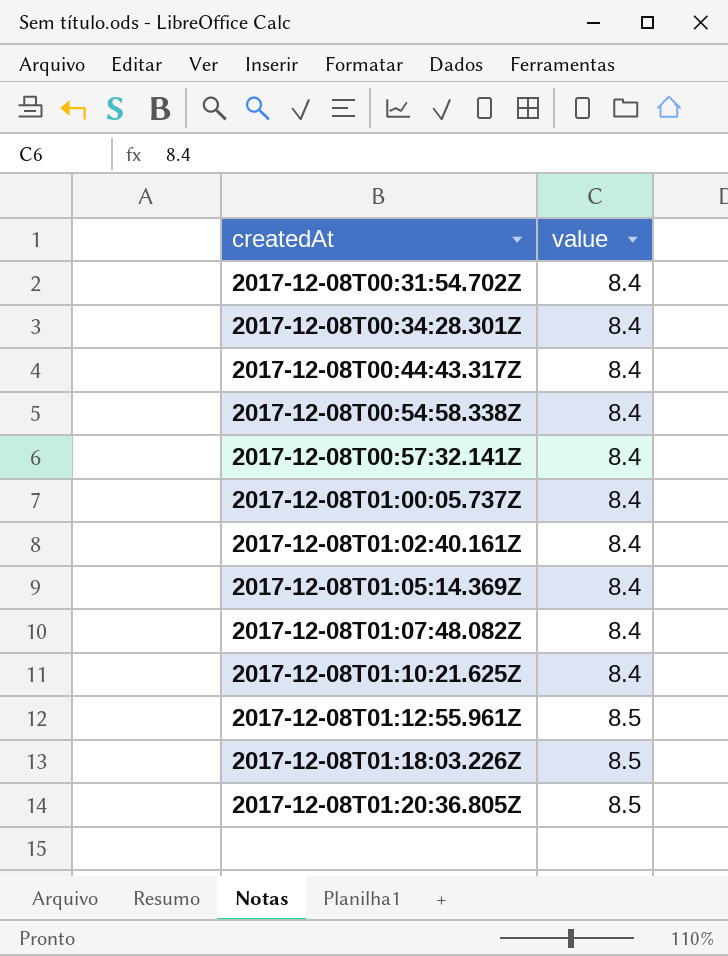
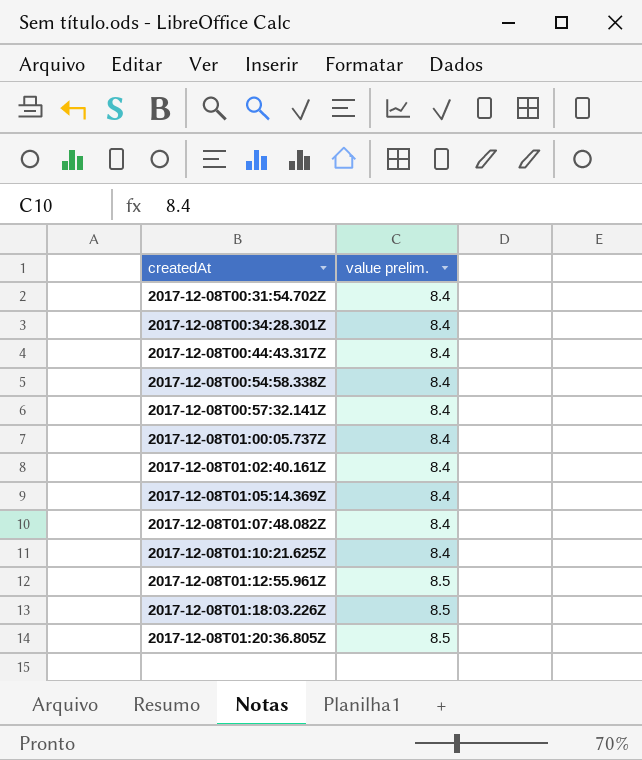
column name: value -> value prelim.

